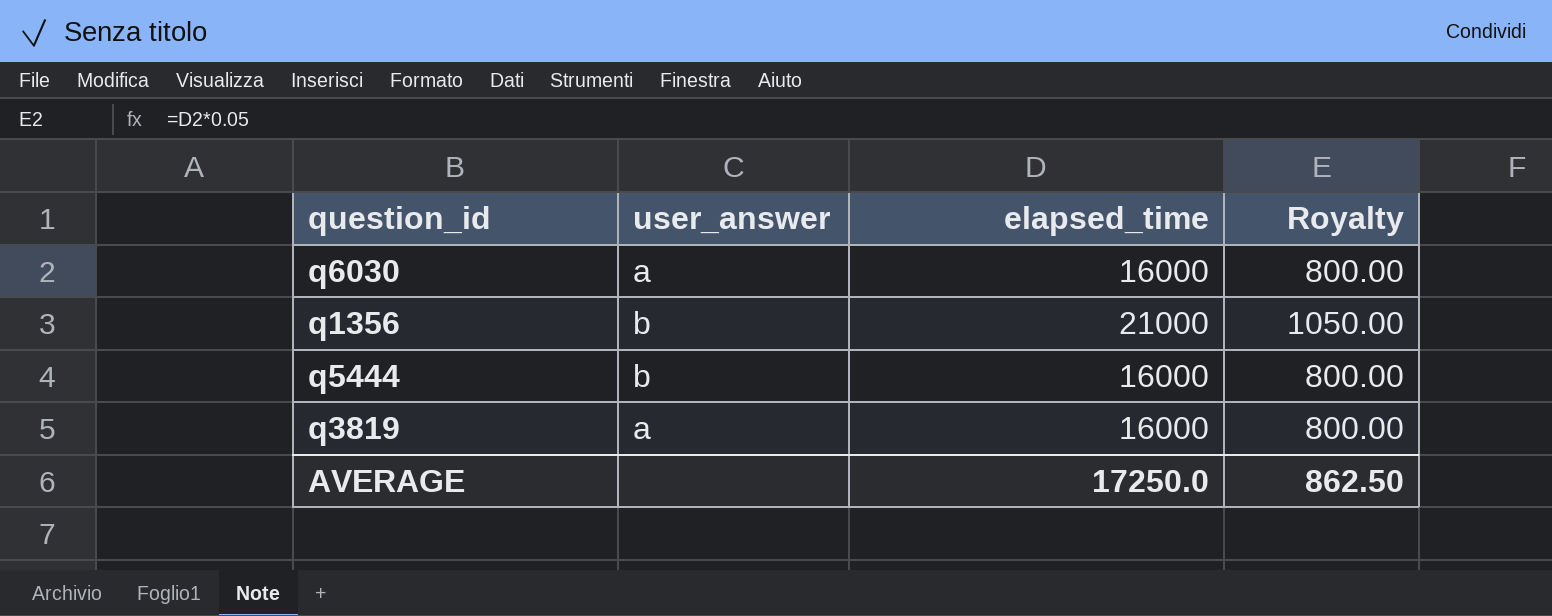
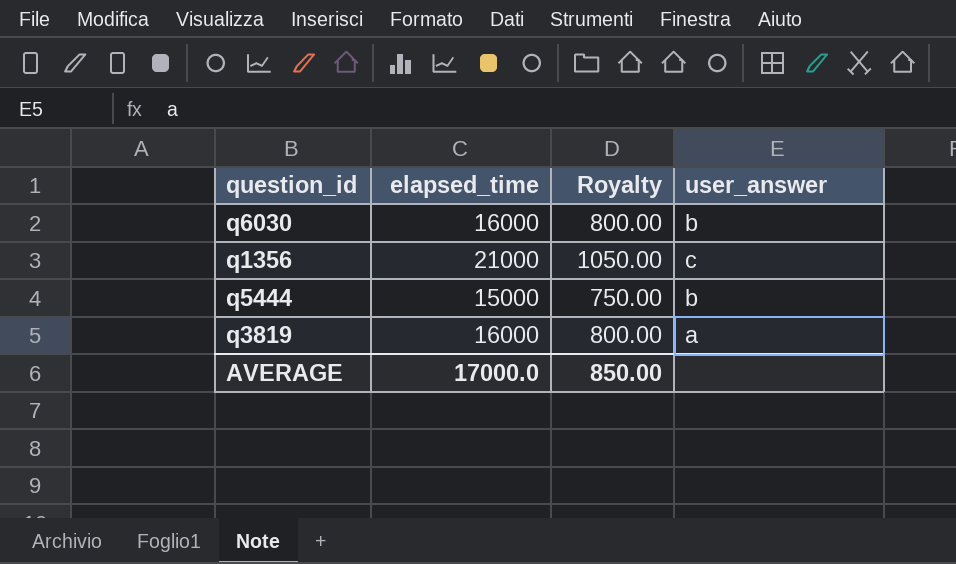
column user_answer | position: 2 -> 4
q6030 | user_answer: a -> b
q1356 | user_answer: b -> c
q5444 | elapsed_time: 16000 -> 15000
q5444 | Royalty: 800.00 -> 750.00
AVERAGE | elapsed_time: 17250.0 -> 17000.0
AVERAGE | Royalty: 862.50 -> 850.00

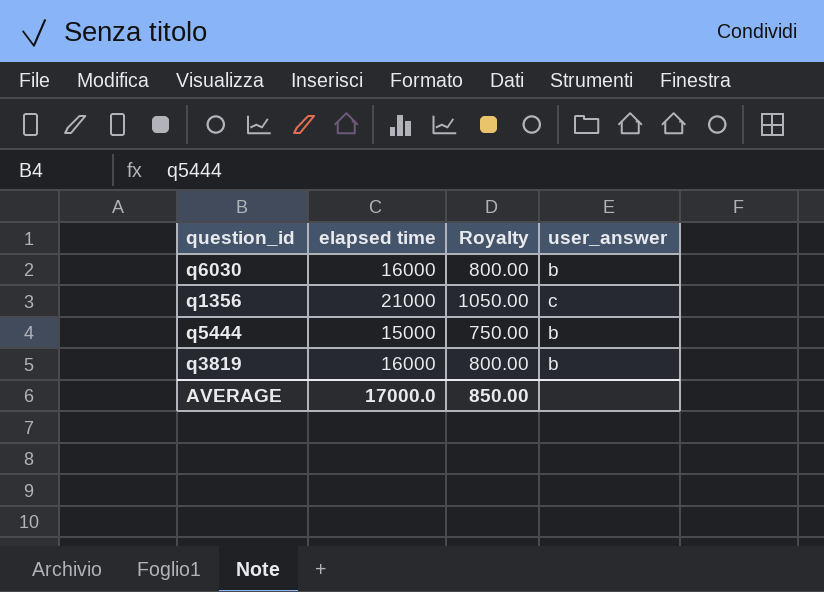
column name: elapsed_time -> elapsed time
q3819 | user_answer: a -> b

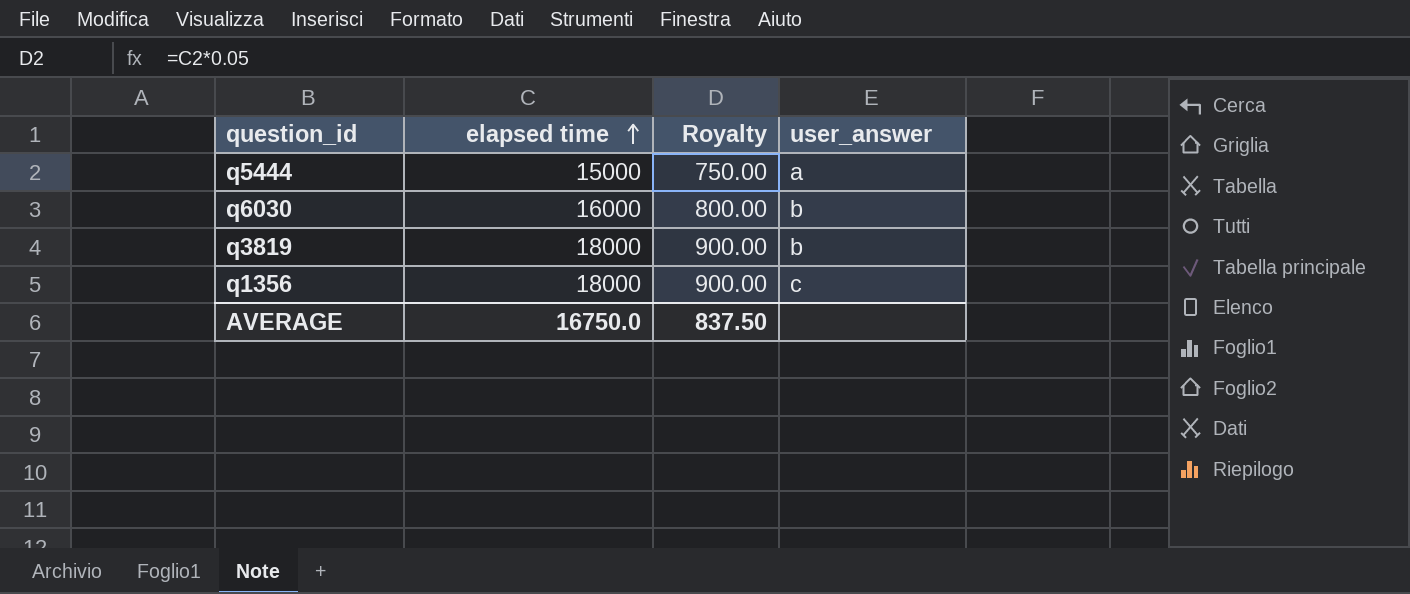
row order: none -> elapsed time ascending
q5444 | user_answer: b -> a
q3819 | elapsed time: 16000 -> 18000
q3819 | Royalty: 800.00 -> 900.00
q1356 | elapsed time: 21000 -> 18000
q1356 | Royalty: 1050.00 -> 900.00
AVERAGE | elapsed time: 17000.0 -> 16750.0
AVERAGE | Royalty: 850.00 -> 837.50

